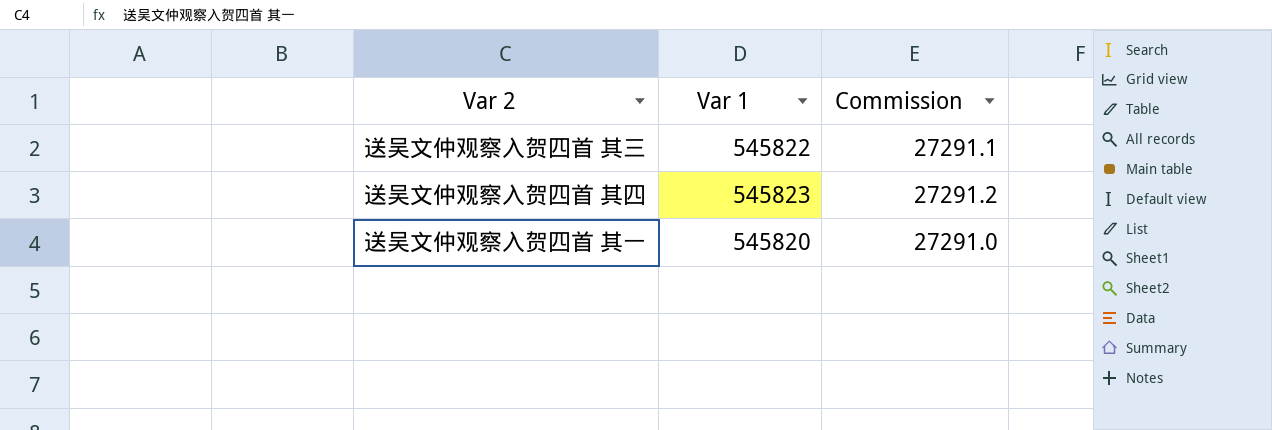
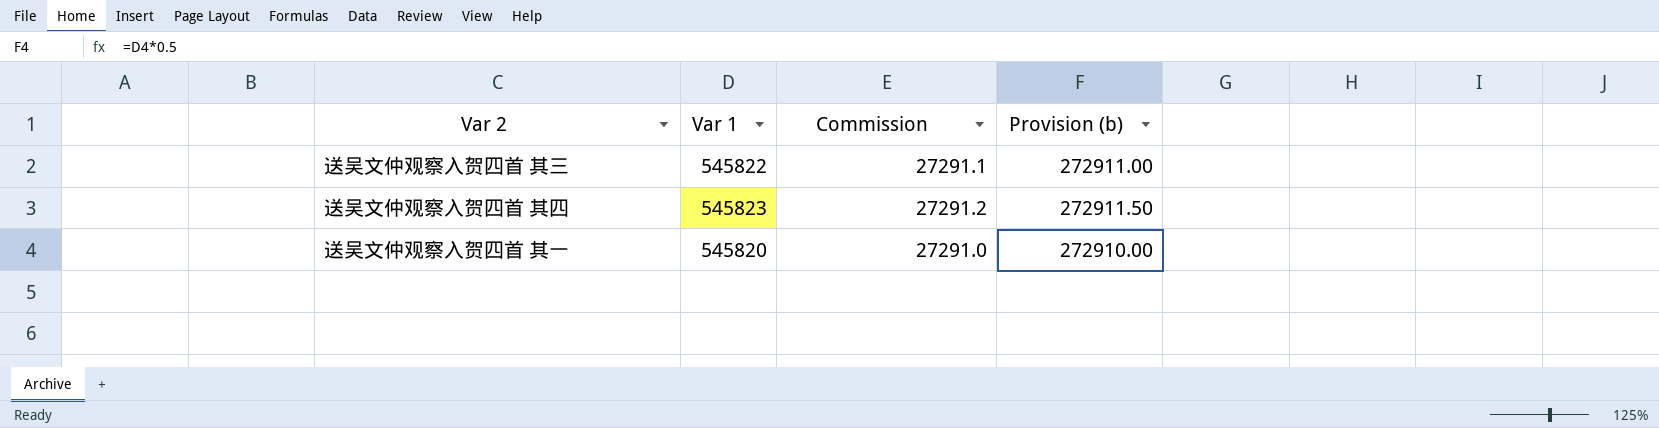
column Provision (b) | formula: none -> [Var 1] * 0.5

